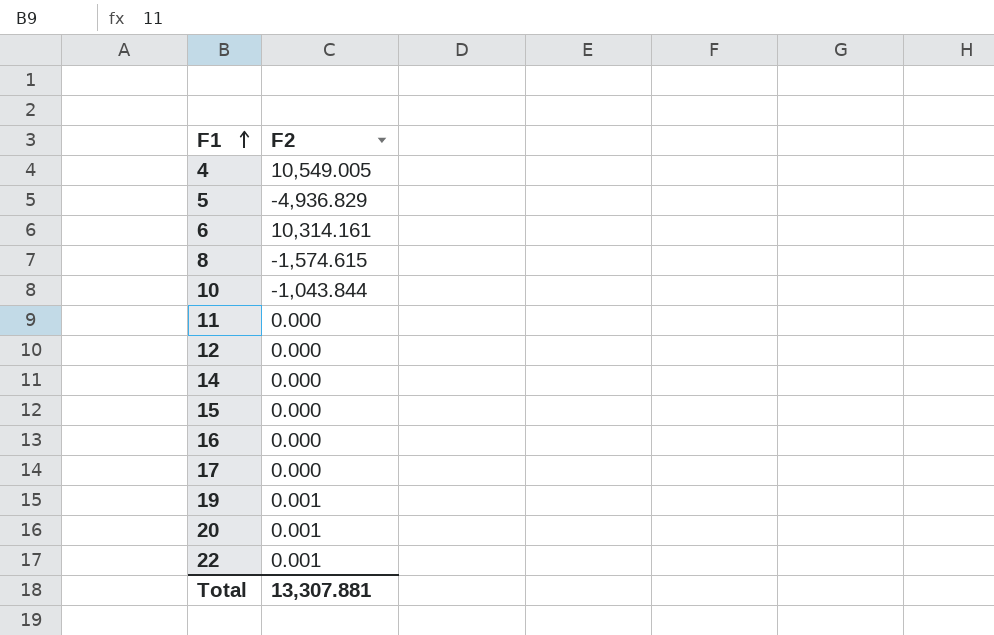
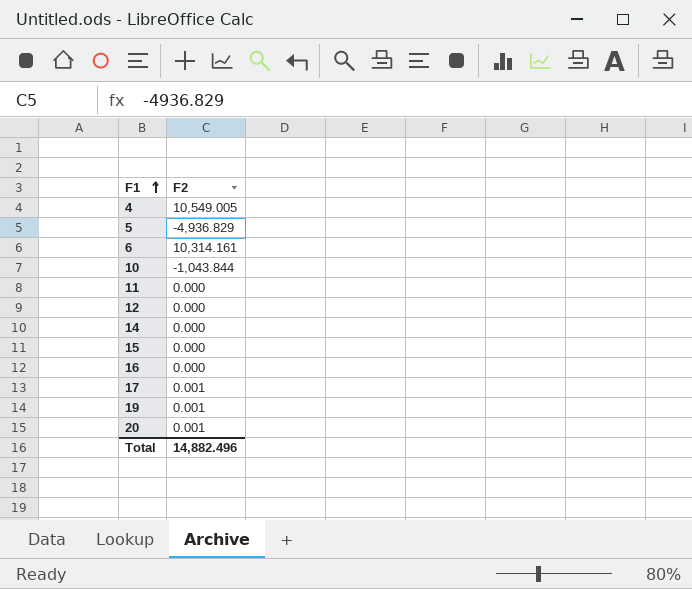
row 8: -1,574.615 -> none
row 22: 0.001 -> none
17 | F2: 0.000 -> 0.001
Total | F2: 13,307.881 -> 14,882.496

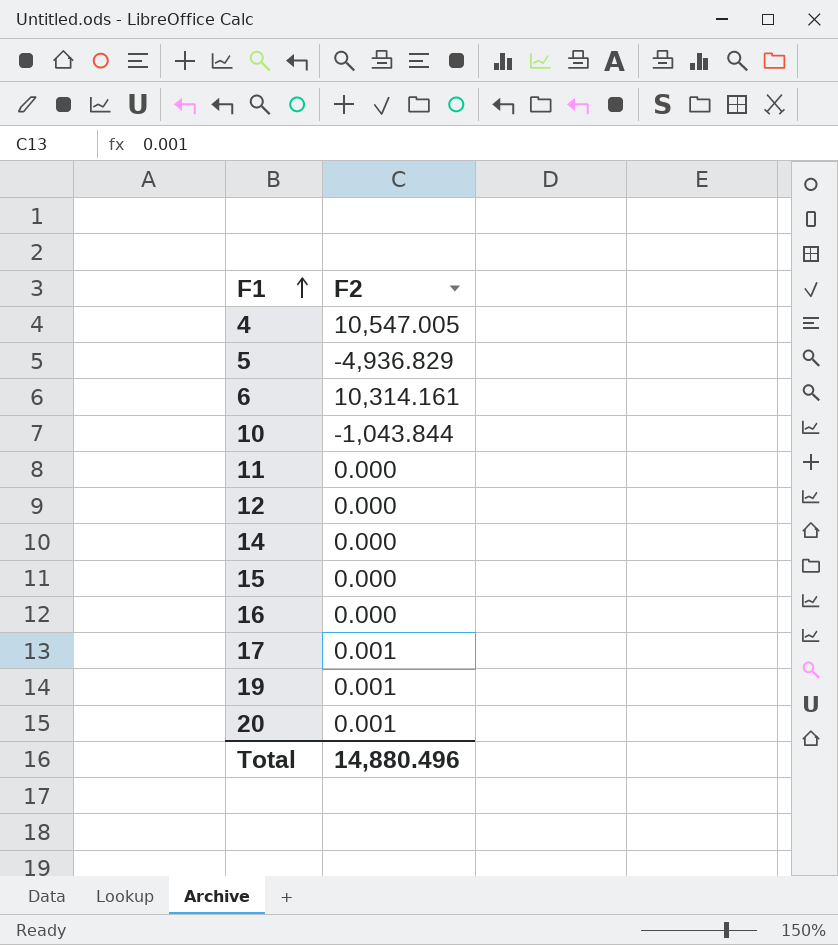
4 | F2: 10,549.005 -> 10,547.005
Total | F2: 14,882.496 -> 14,880.496

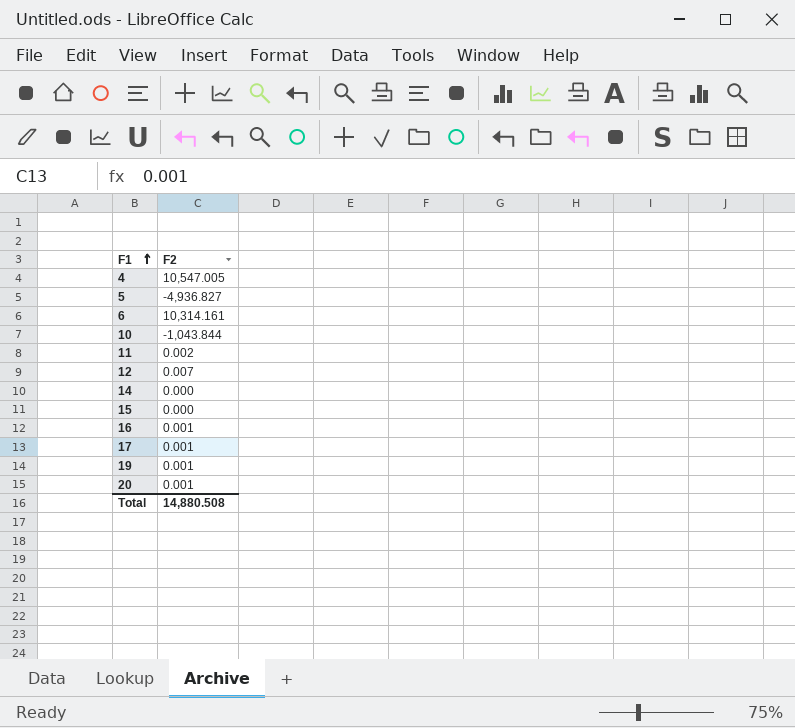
5 | F2: -4,936.829 -> -4,936.827
11 | F2: 0.000 -> 0.002
12 | F2: 0.000 -> 0.007
16 | F2: 0.000 -> 0.001
Total | F2: 14,880.496 -> 14,880.508

